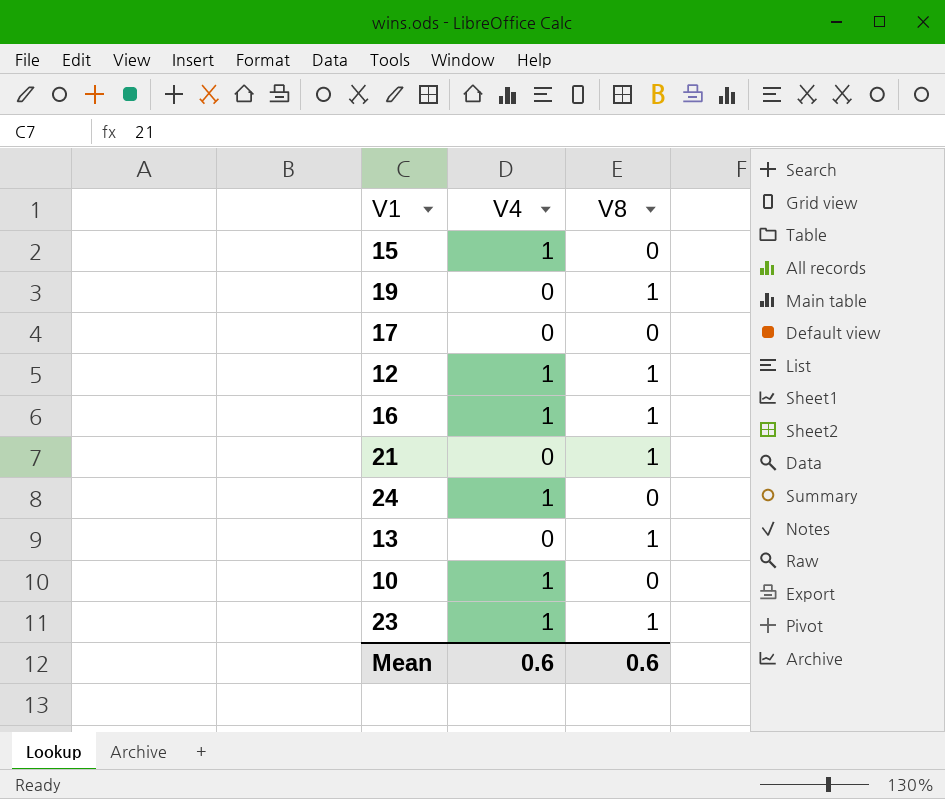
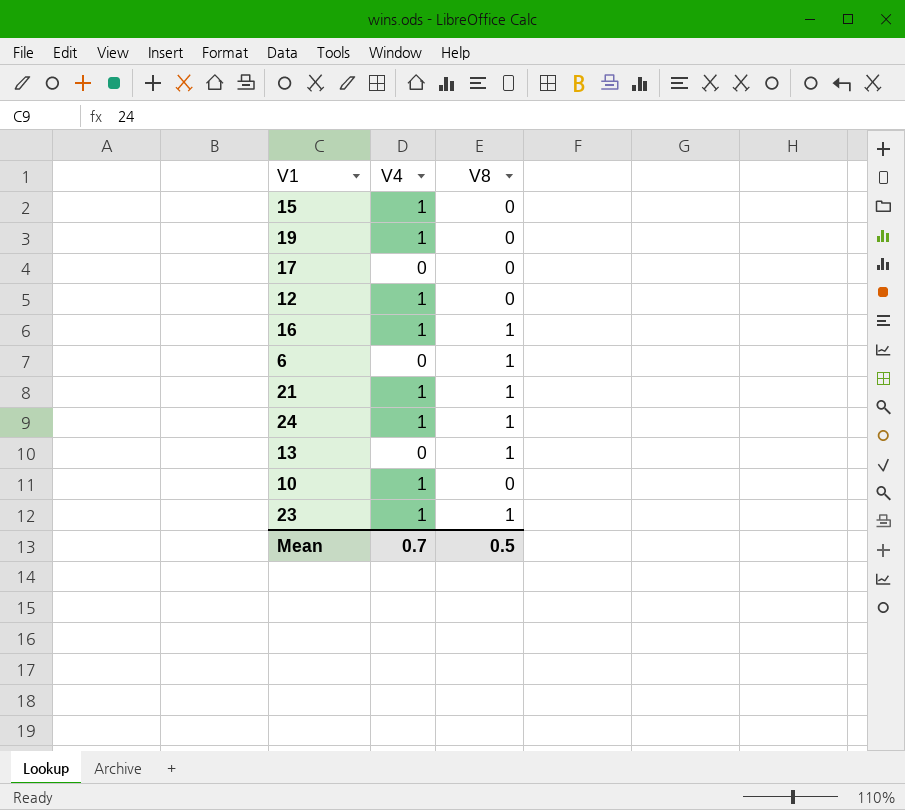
19 | V4: 0 -> 1
19 | V8: 1 -> 0
12 | V8: 1 -> 0
row 6: none -> 0 | 1
21 | V4: 0 -> 1
24 | V8: 0 -> 1
Mean | V4: 0.6 -> 0.7
Mean | V8: 0.6 -> 0.5

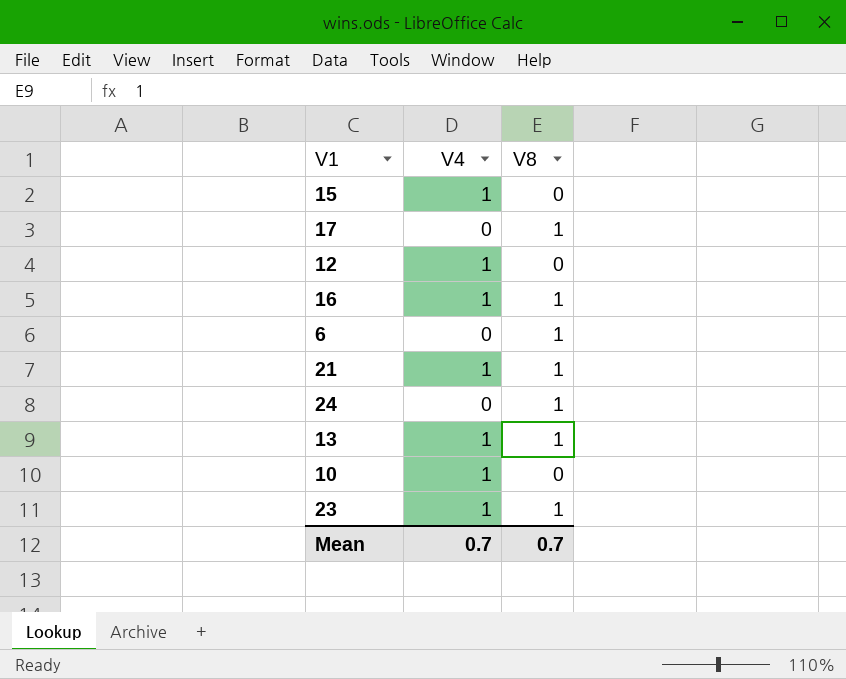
row 19: 1 | 0 -> none
17 | V8: 0 -> 1
24 | V4: 1 -> 0
13 | V4: 0 -> 1
Mean | V8: 0.5 -> 0.7

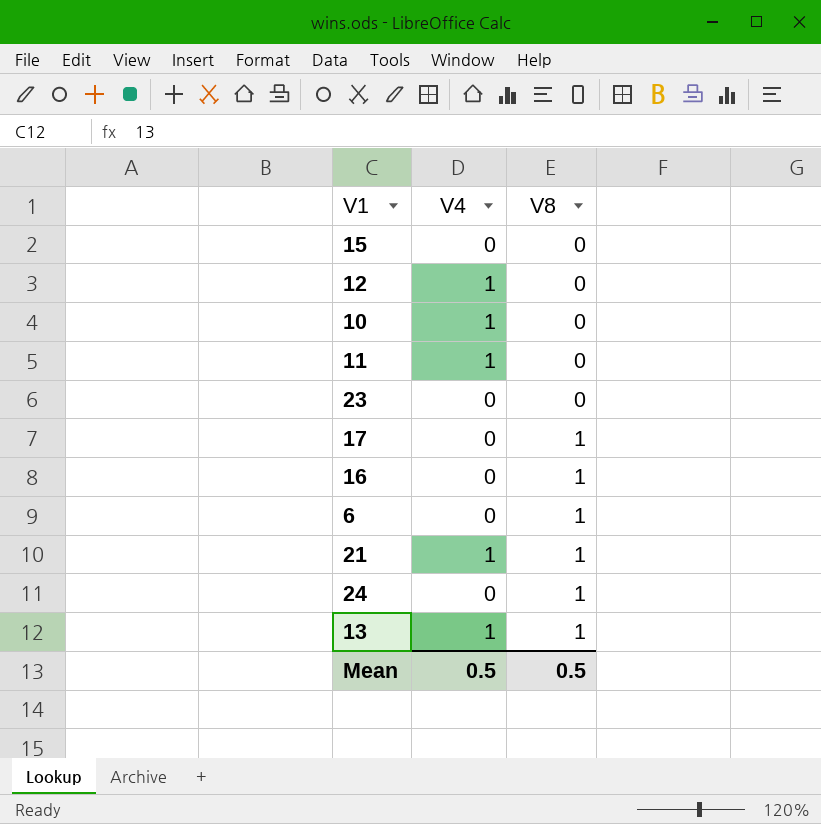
row order: none -> V8 ascending
15 | V4: 1 -> 0
row 11: none -> 1 | 0
23 | V4: 1 -> 0
23 | V8: 1 -> 0
16 | V4: 1 -> 0
Mean | V4: 0.7 -> 0.5
Mean | V8: 0.7 -> 0.5

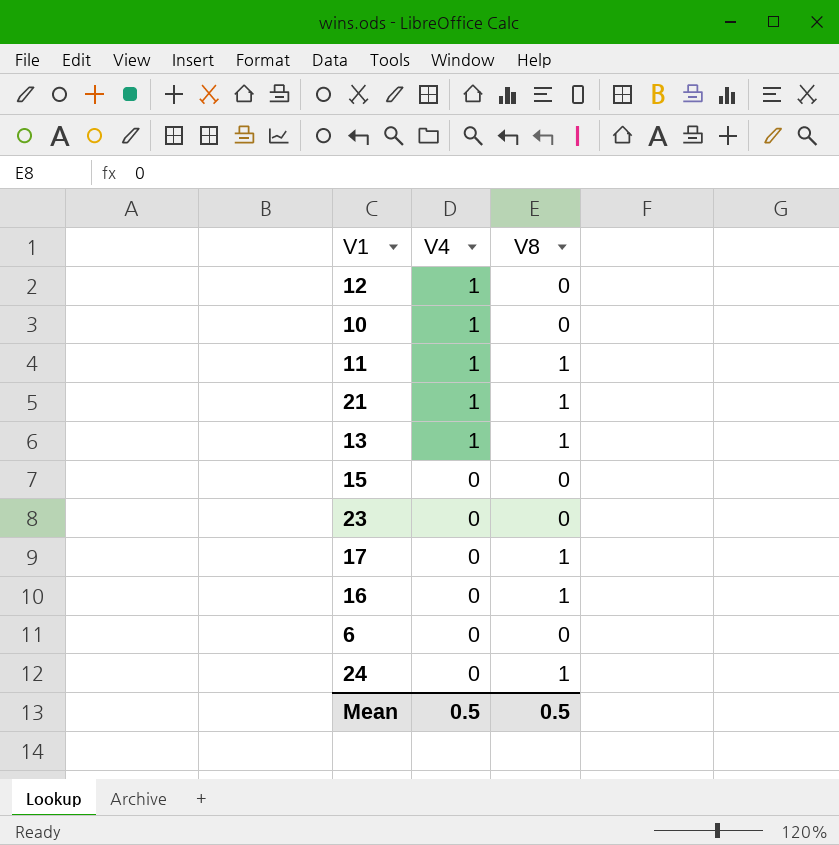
row order: V8 ascending -> V4 descending
11 | V8: 0 -> 1
6 | V8: 1 -> 0

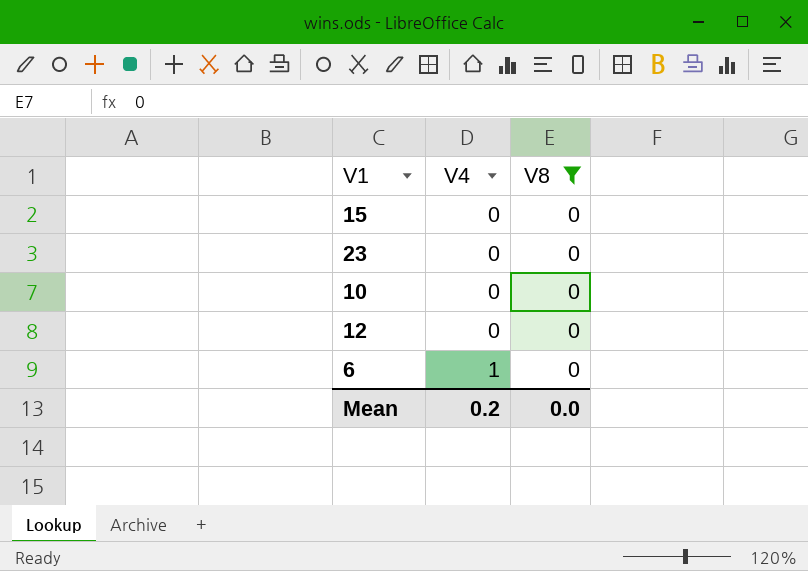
filter: none -> V8 = 0
row order: V4 descending -> V4 ascending
10 | V4: 1 -> 0
12 | V4: 1 -> 0
6 | V4: 0 -> 1
Mean | V4: 0.5 -> 0.2
Mean | V8: 0.5 -> 0.0

